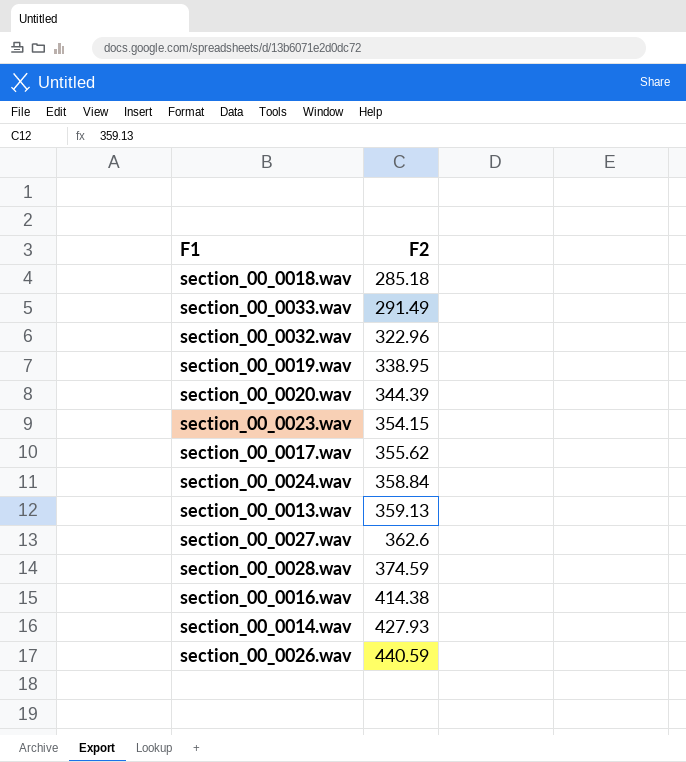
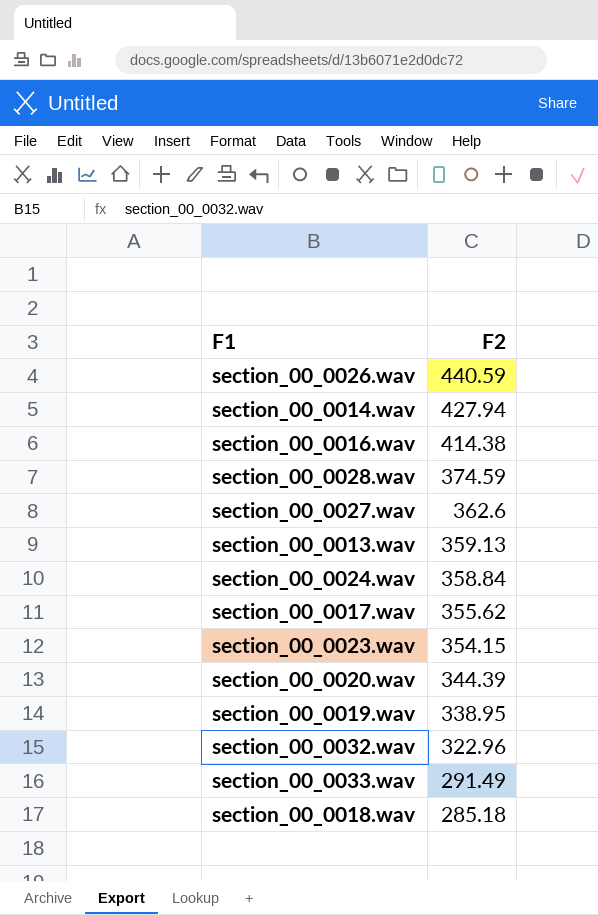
row order: F2 ascending -> F2 descending
section_00_0014.wav | F2: 427.93 -> 427.94

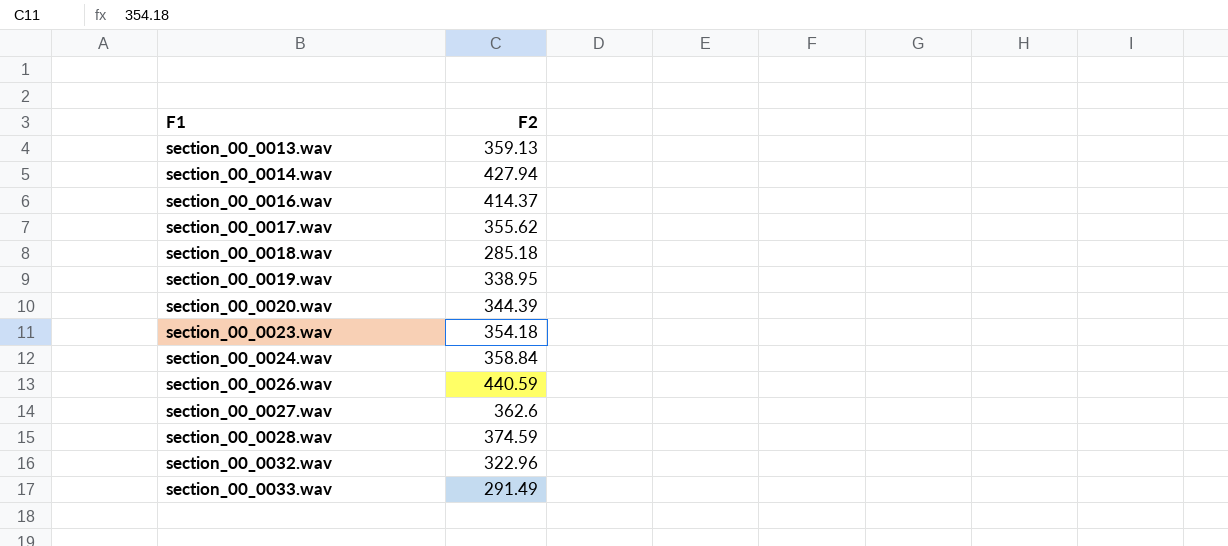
row order: F2 descending -> F1 ascending
section_00_0016.wav | F2: 414.38 -> 414.37
section_00_0023.wav | F2: 354.15 -> 354.18

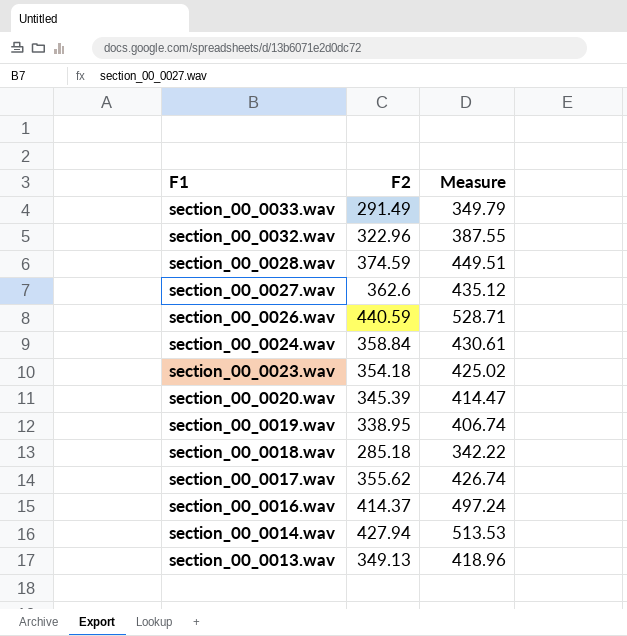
row order: F1 ascending -> F1 descending
column Measure | formula: none -> [F2] * 1.2
section_00_0020.wav | F2: 344.39 -> 345.39
section_00_0013.wav | F2: 359.13 -> 349.13

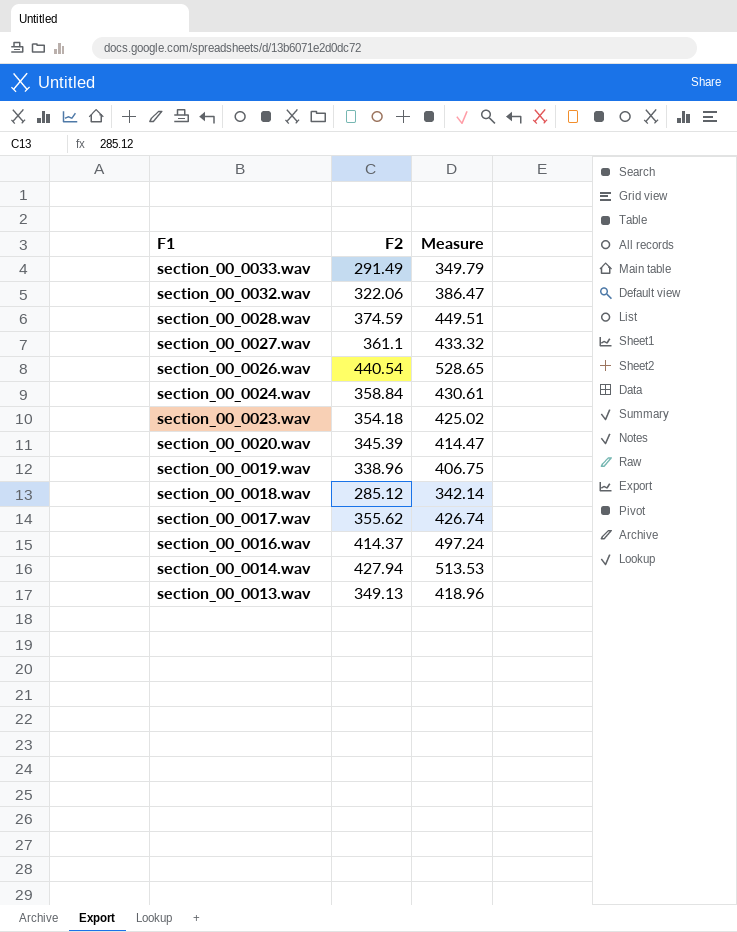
section_00_0032.wav | F2: 322.96 -> 322.06
section_00_0032.wav | Measure: 387.55 -> 386.47
section_00_0027.wav | F2: 362.6 -> 361.1
section_00_0027.wav | Measure: 435.12 -> 433.32
section_00_0026.wav | F2: 440.59 -> 440.54
section_00_0026.wav | Measure: 528.71 -> 528.65
section_00_0019.wav | F2: 338.95 -> 338.96
section_00_0019.wav | Measure: 406.74 -> 406.75
section_00_0018.wav | F2: 285.18 -> 285.12
section_00_0018.wav | Measure: 342.22 -> 342.14

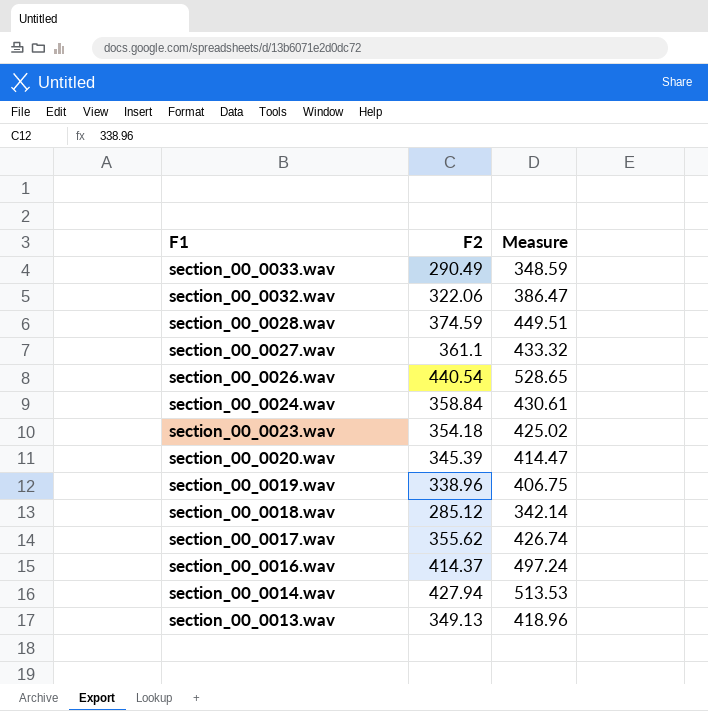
section_00_0033.wav | F2: 291.49 -> 290.49
section_00_0033.wav | Measure: 349.79 -> 348.59

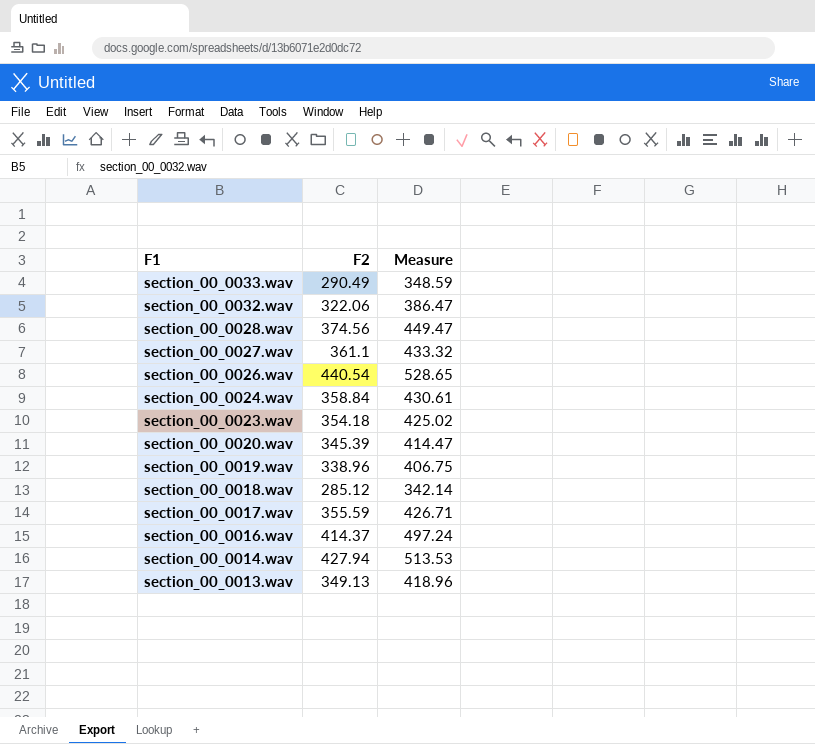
section_00_0028.wav | F2: 374.59 -> 374.56
section_00_0028.wav | Measure: 449.51 -> 449.47
section_00_0017.wav | F2: 355.62 -> 355.59
section_00_0017.wav | Measure: 426.74 -> 426.71

